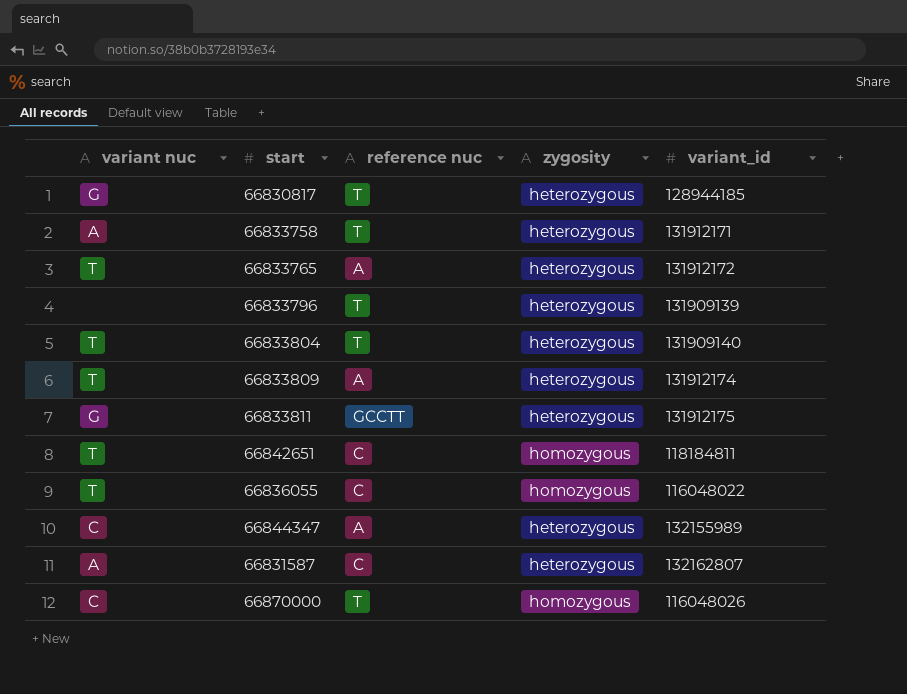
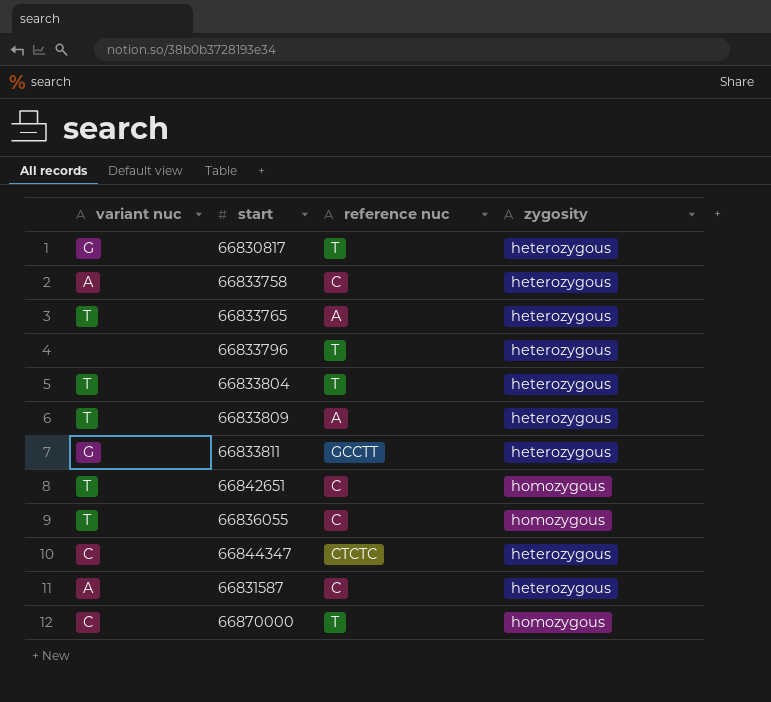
column variant_id | position: 5 -> none
66833758 | reference nuc: T -> C
66844347 | reference nuc: A -> CTCTC

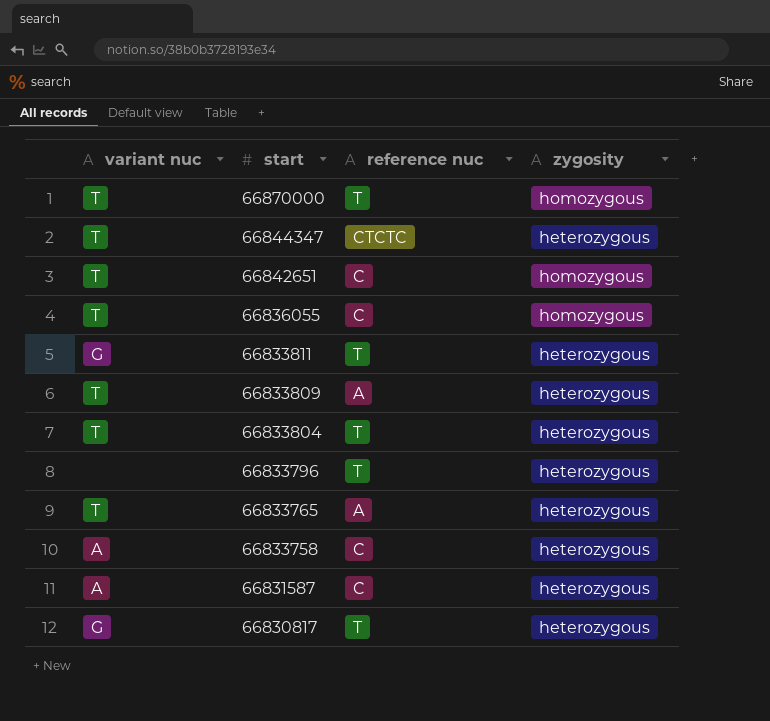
row order: none -> start descending
66870000 | variant nuc: C -> T
66844347 | variant nuc: C -> T
66833811 | reference nuc: GCCTT -> T

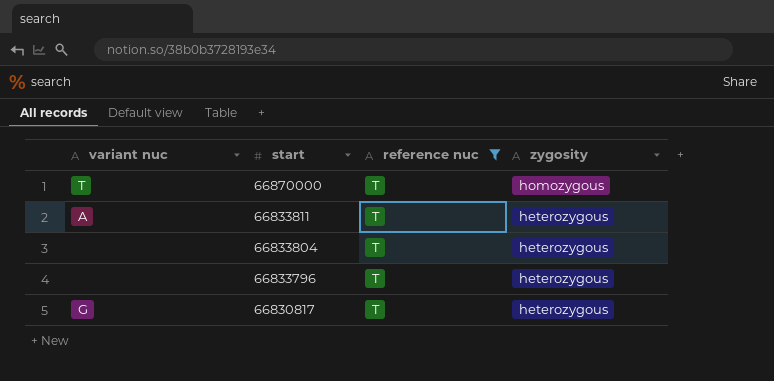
filter: none -> reference nuc = T
66833811 | variant nuc: G -> A
66833804 | variant nuc: T -> none

